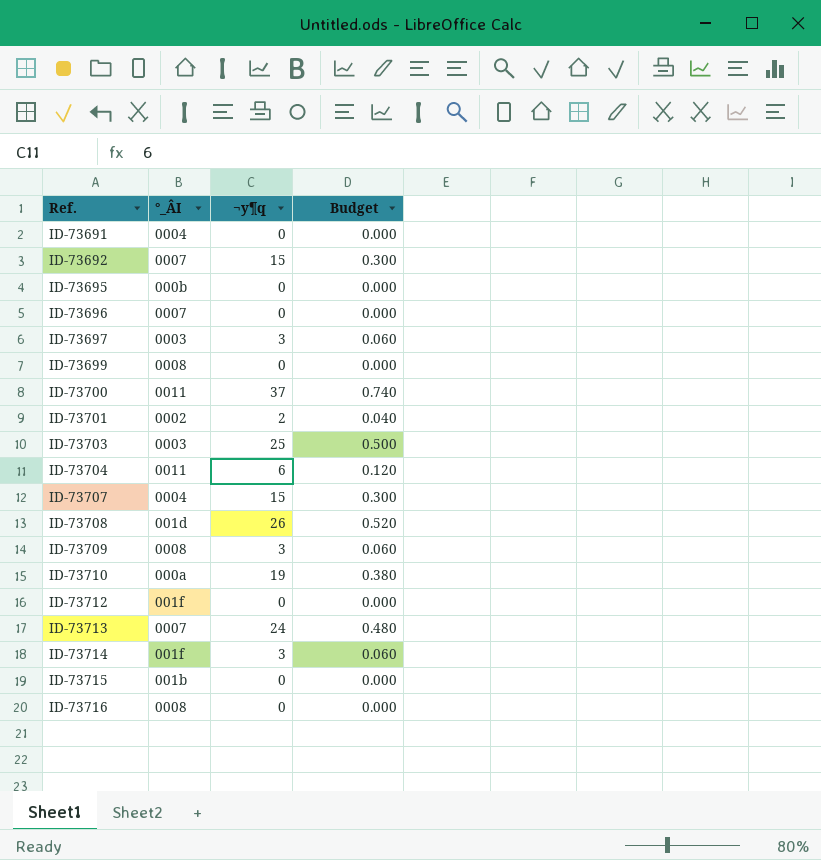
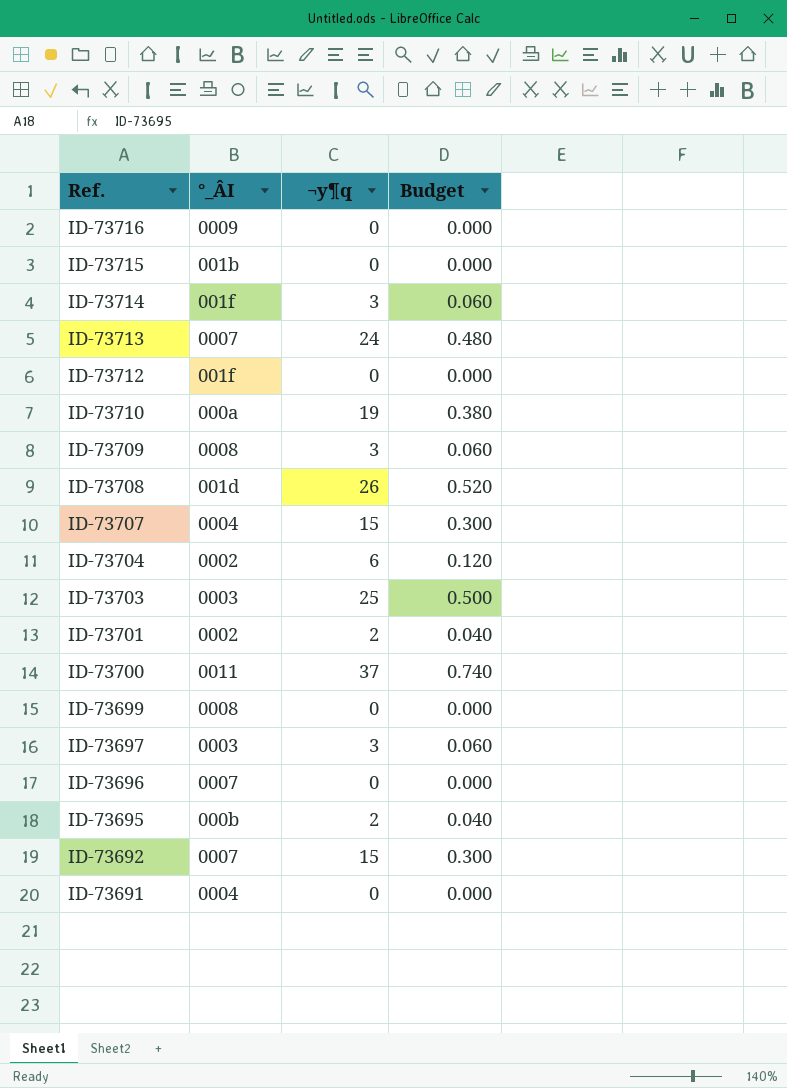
row order: Ref. ascending -> Ref. descending
ID-73716 | °_ÂI: 0008 -> 0009
ID-73704 | °_ÂI: 0011 -> 0002
ID-73695 | ¬y¶q: 0 -> 2
ID-73695 | Budget: 0.000 -> 0.040

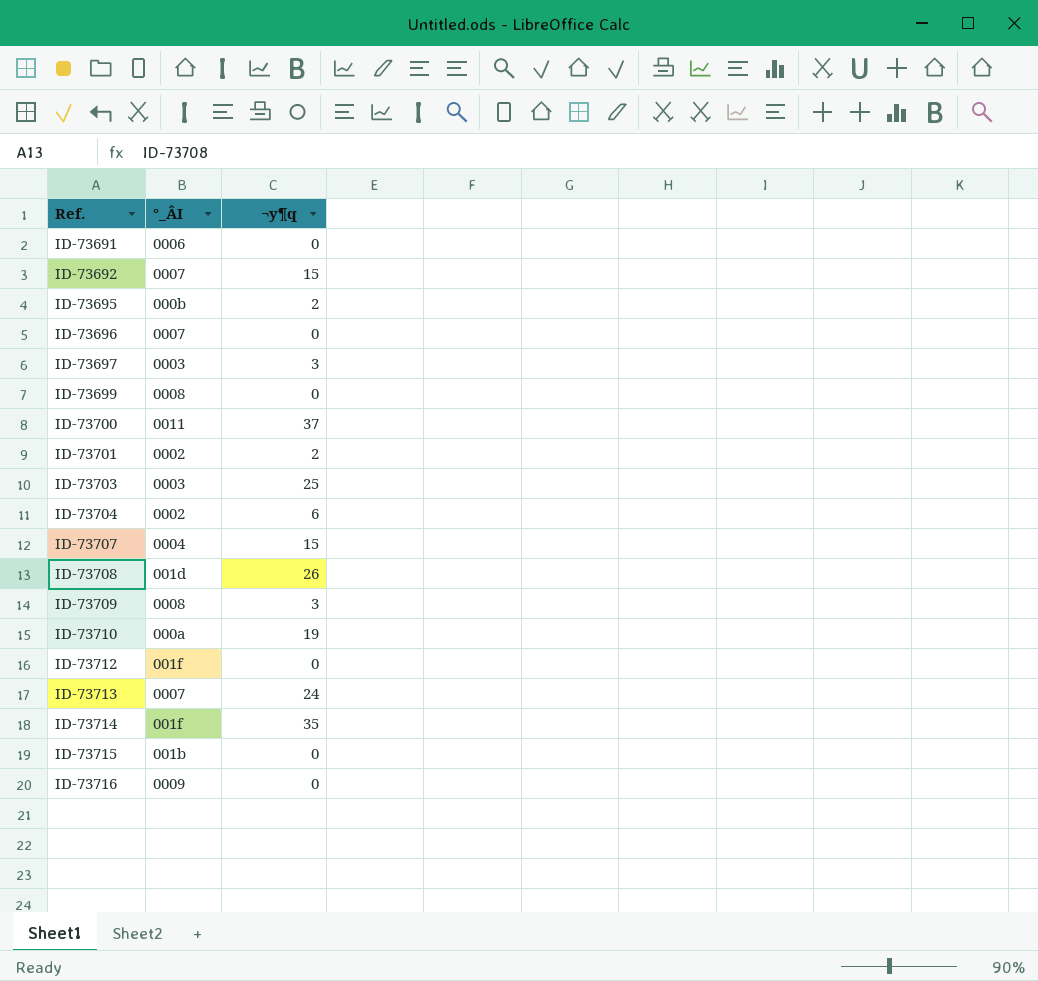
row order: Ref. descending -> Ref. ascending
column Budget | formula: [¬y¶q] * 0.02 -> none
ID-73691 | °_ÂI: 0004 -> 0006
ID-73714 | ¬y¶q: 3 -> 35

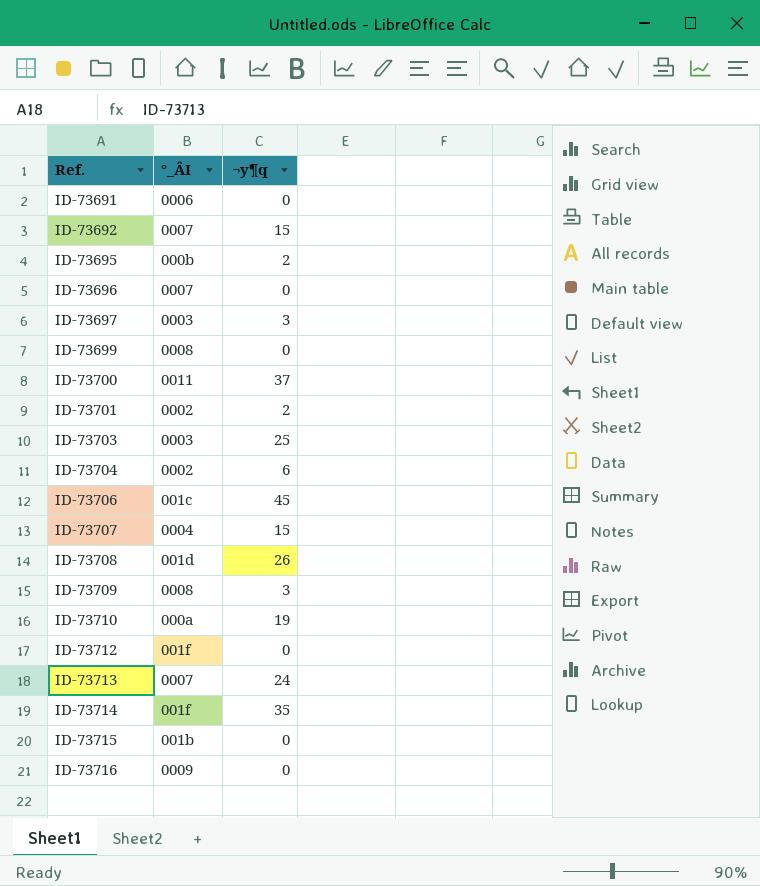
row ID-73706: none -> 001c | 45

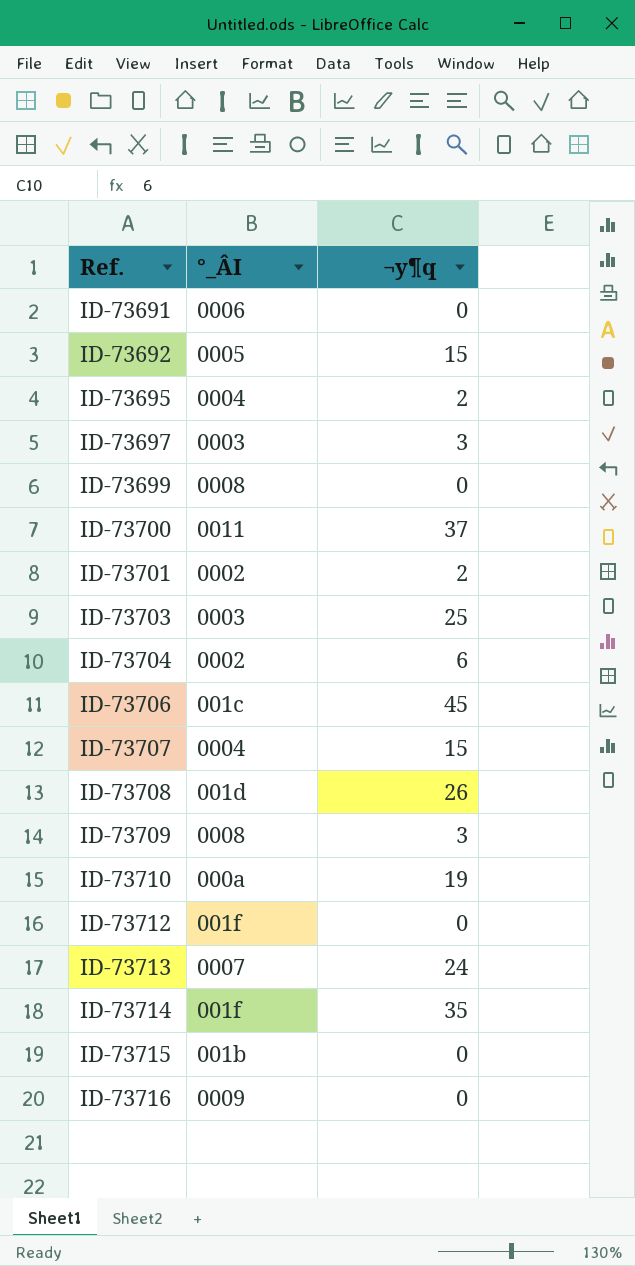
row ID-73696: 0007 | 0 -> none
ID-73692 | °_ÂI: 0007 -> 0005
ID-73695 | °_ÂI: 000b -> 0004

